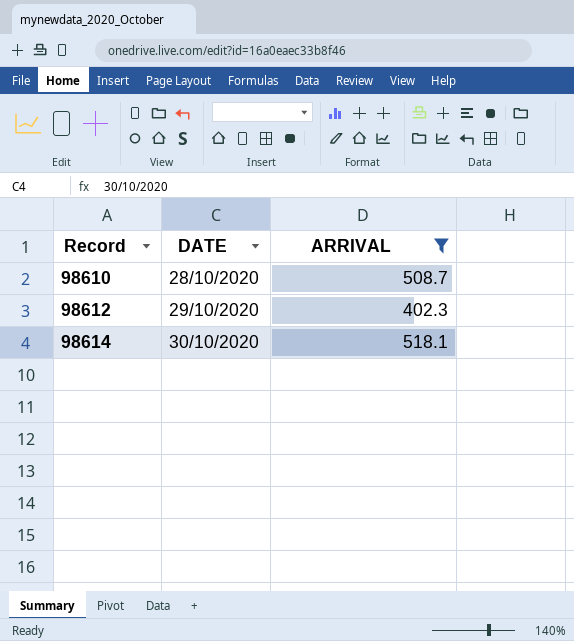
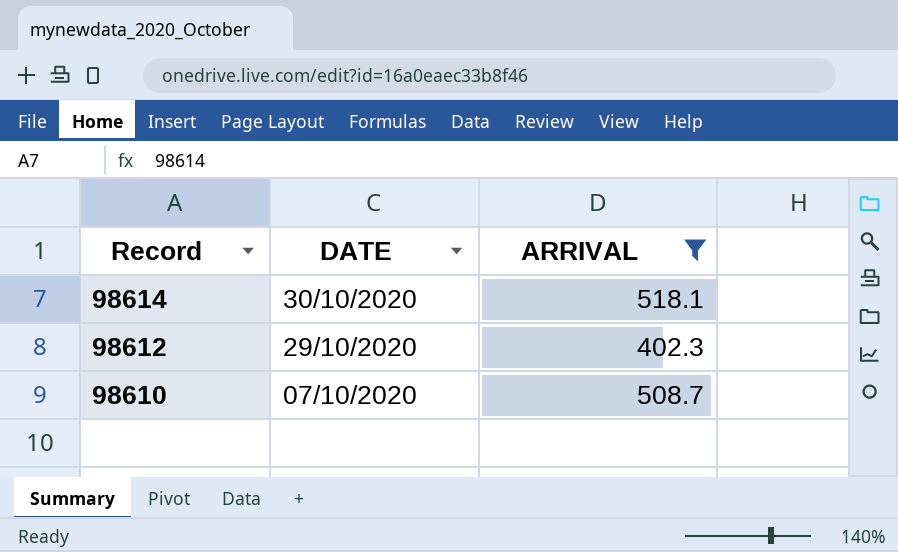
row order: Record ascending -> Record descending
98610 | DATE: 28/10/2020 -> 07/10/2020

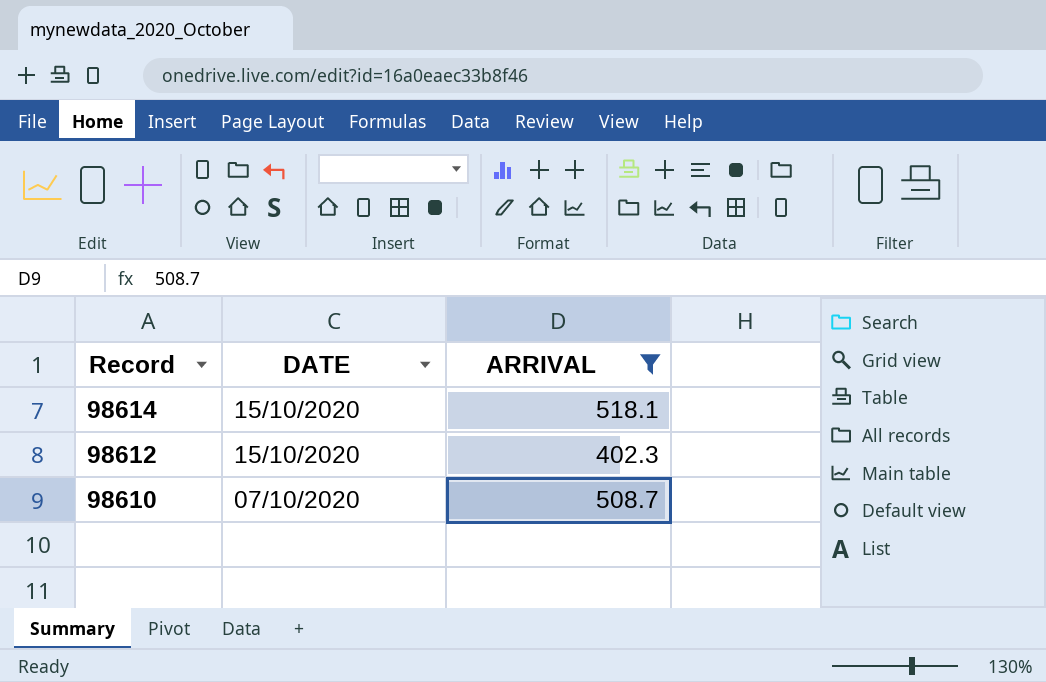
98614 | DATE: 30/10/2020 -> 15/10/2020
98612 | DATE: 29/10/2020 -> 15/10/2020

